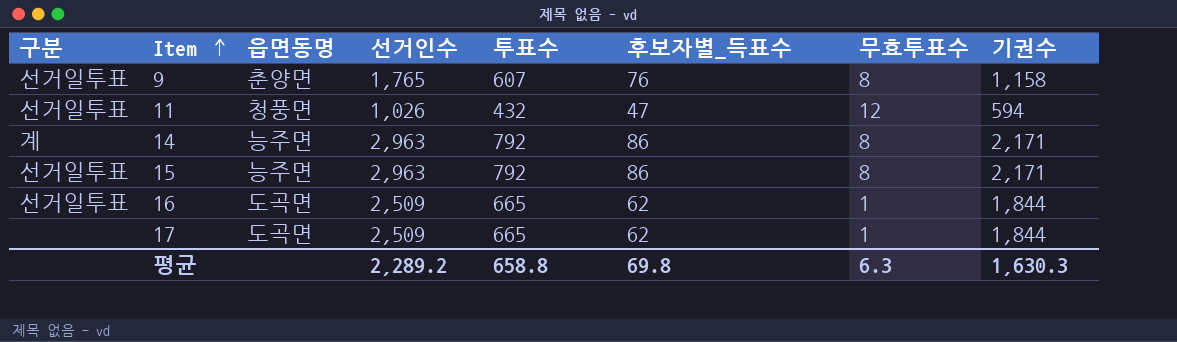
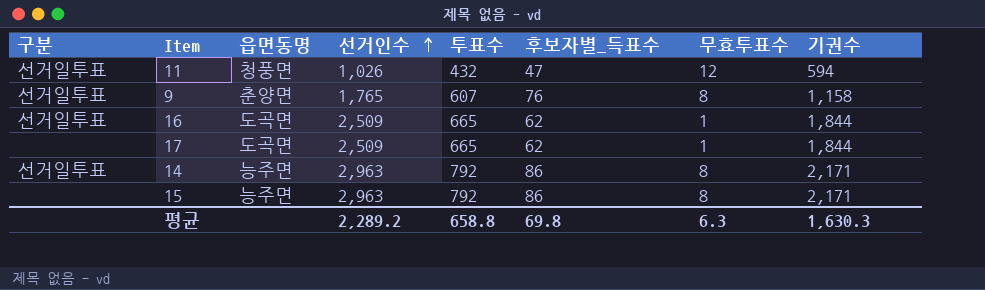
row order: Item ascending -> 선거인수 ascending
14 | 구분: 계 -> 선거일투표
15 | 구분: 선거일투표 -> none

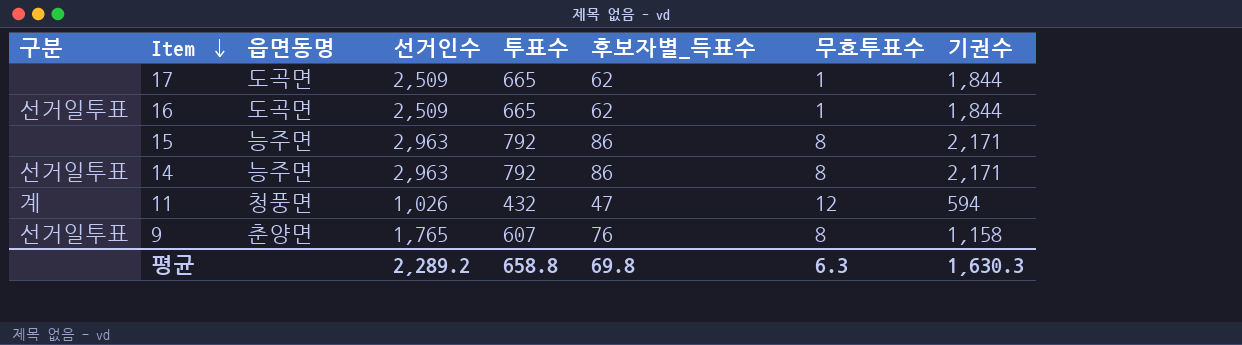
row order: 선거인수 ascending -> Item descending
11 | 구분: 선거일투표 -> 계

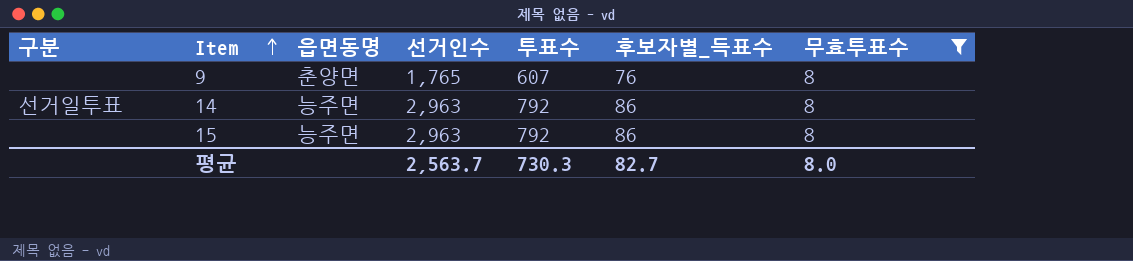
filter: none -> 무효투표수 = 8
row order: Item descending -> Item ascending
column 기권수 | formula: [선거인수] - [투표수] -> none
9 | 구분: 선거일투표 -> none
평균 | 선거인수: 2,289.2 -> 2,563.7
평균 | 투표수: 658.8 -> 730.3
평균 | 후보자별_득표수: 69.8 -> 82.7
평균 | 무효투표수: 6.3 -> 8.0

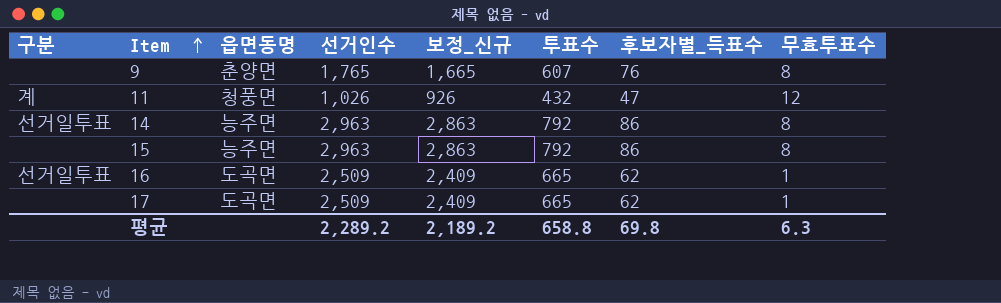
filter: 무효투표수 = 8 -> none
column 보정_신규 | formula: none -> [선거인수] - 100
평균 | 선거인수: 2,563.7 -> 2,289.2
평균 | 투표수: 730.3 -> 658.8
평균 | 후보자별_득표수: 82.7 -> 69.8
평균 | 무효투표수: 8.0 -> 6.3

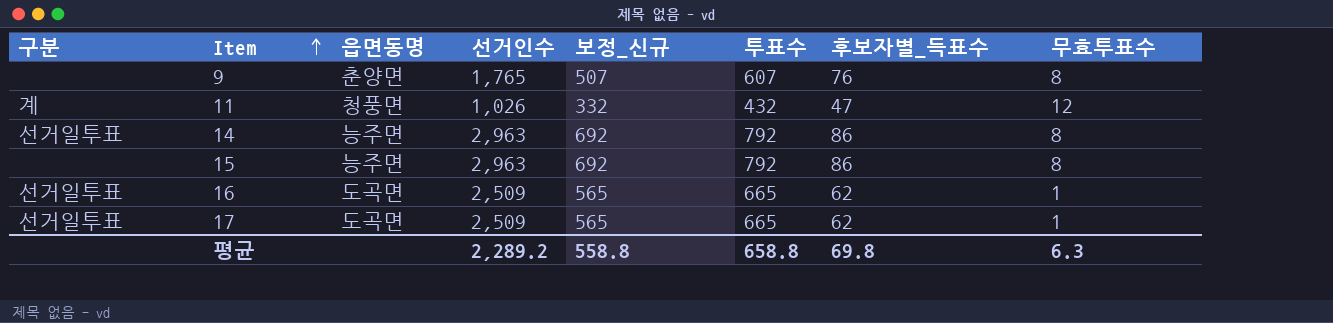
column 보정_신규 | formula: [선거인수] - 100 -> [투표수] - 100
17 | 구분: none -> 선거일투표
평균 | 보정_신규: 2,189.2 -> 558.8

